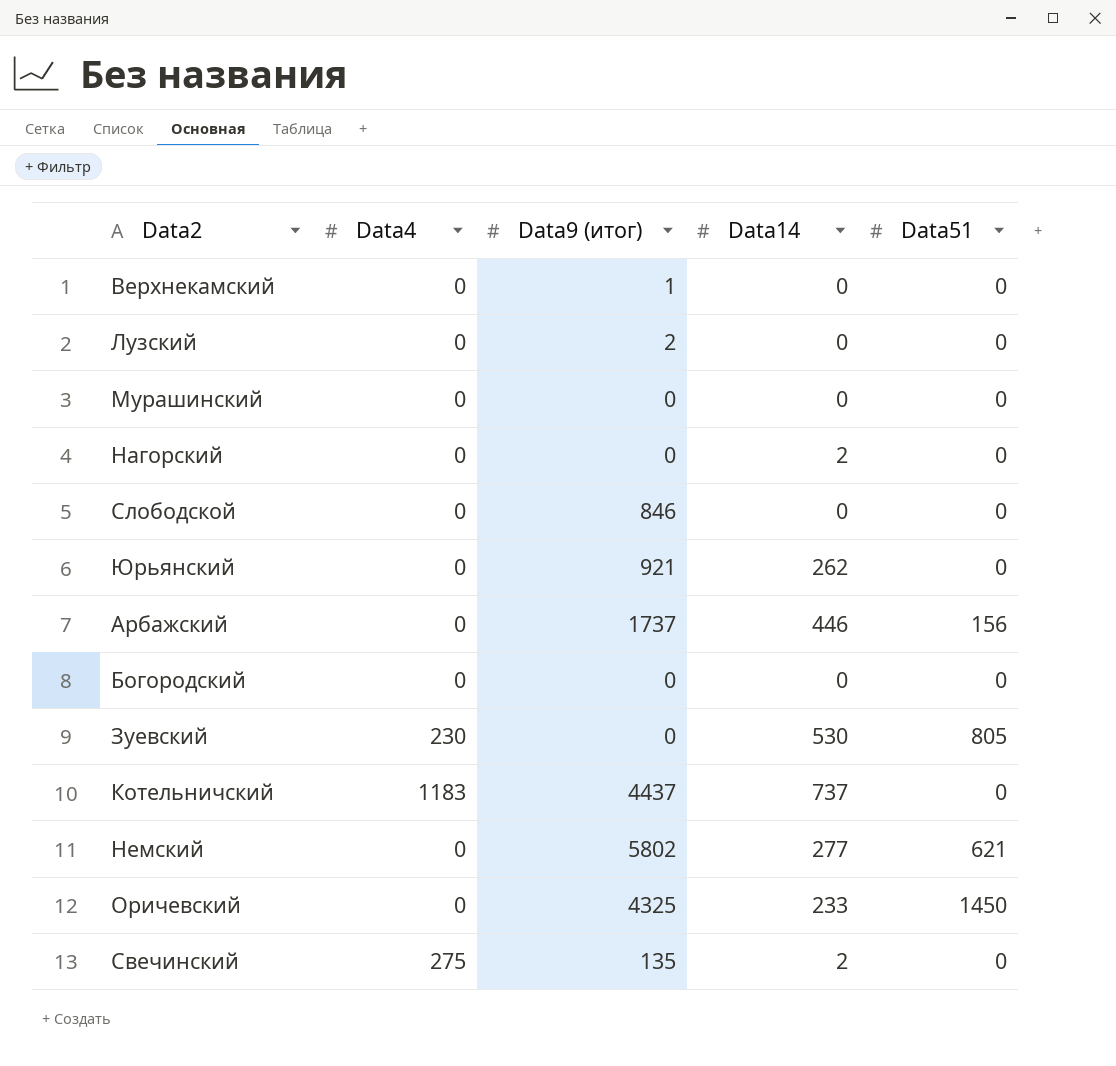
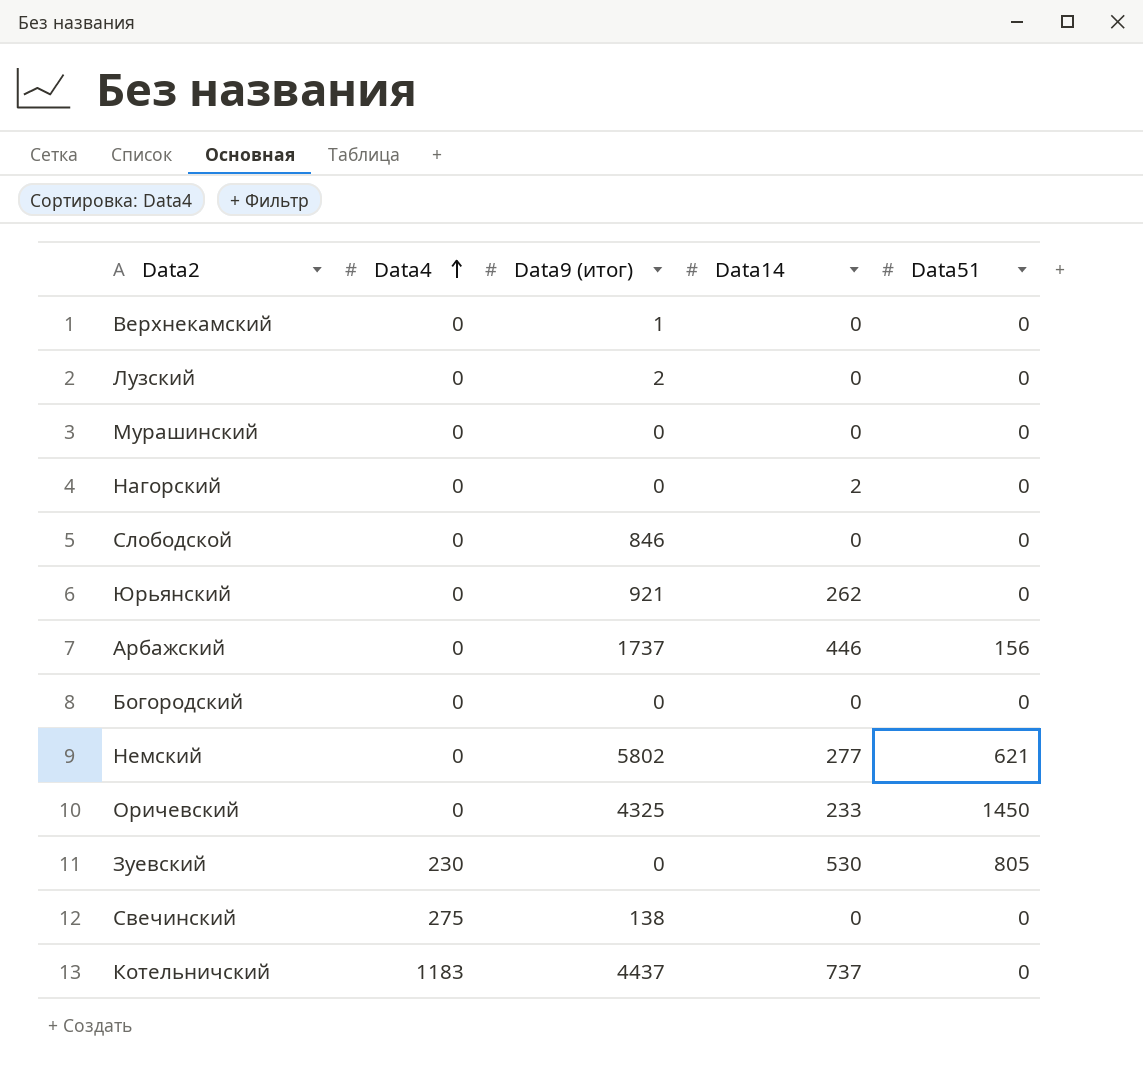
row order: none -> Data4 ascending
Свечинский | Data9 (итог): 135 -> 138
Свечинский | Data14: 2 -> 0

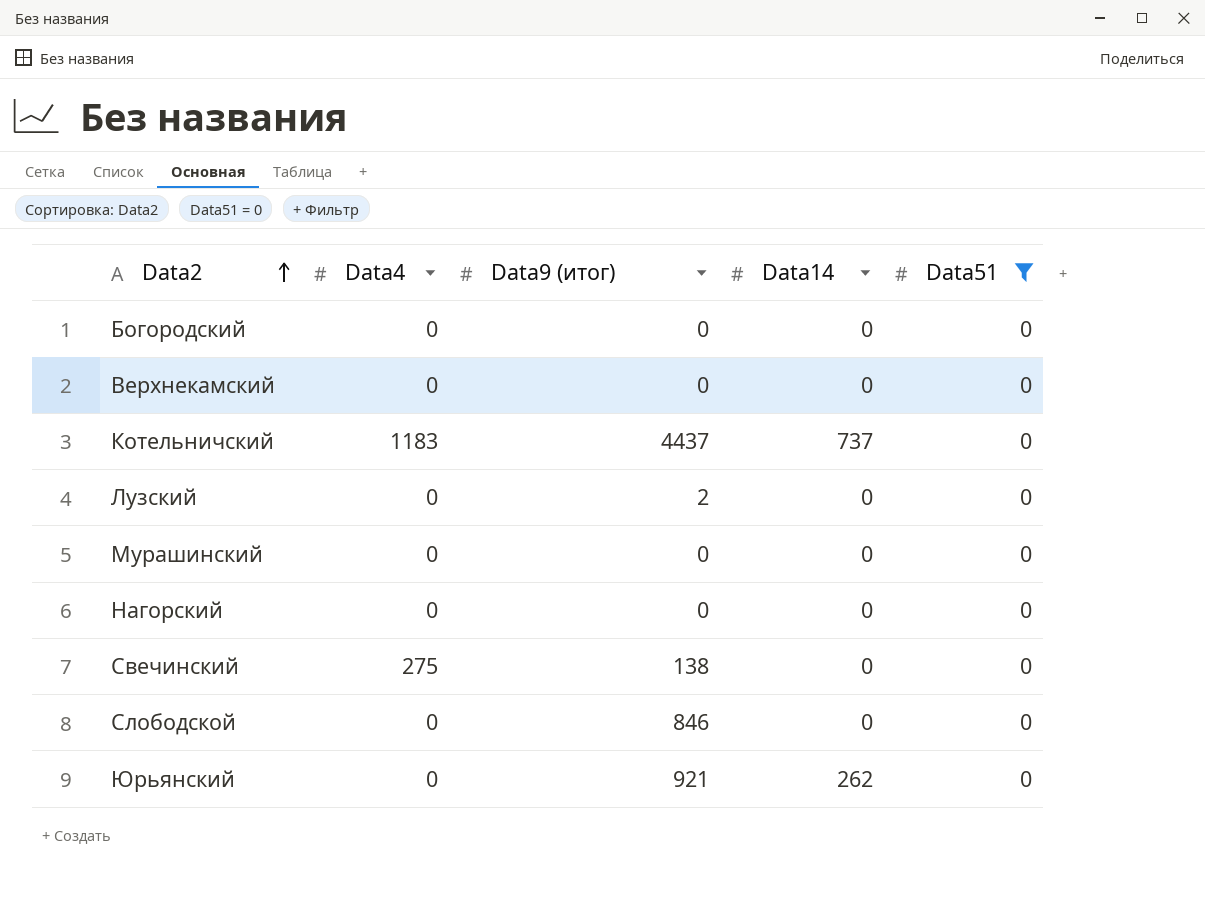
filter: none -> Data51 = 0
row order: Data4 ascending -> Data2 ascending
Верхнекамский | Data9 (итог): 1 -> 0
Нагорский | Data14: 2 -> 0

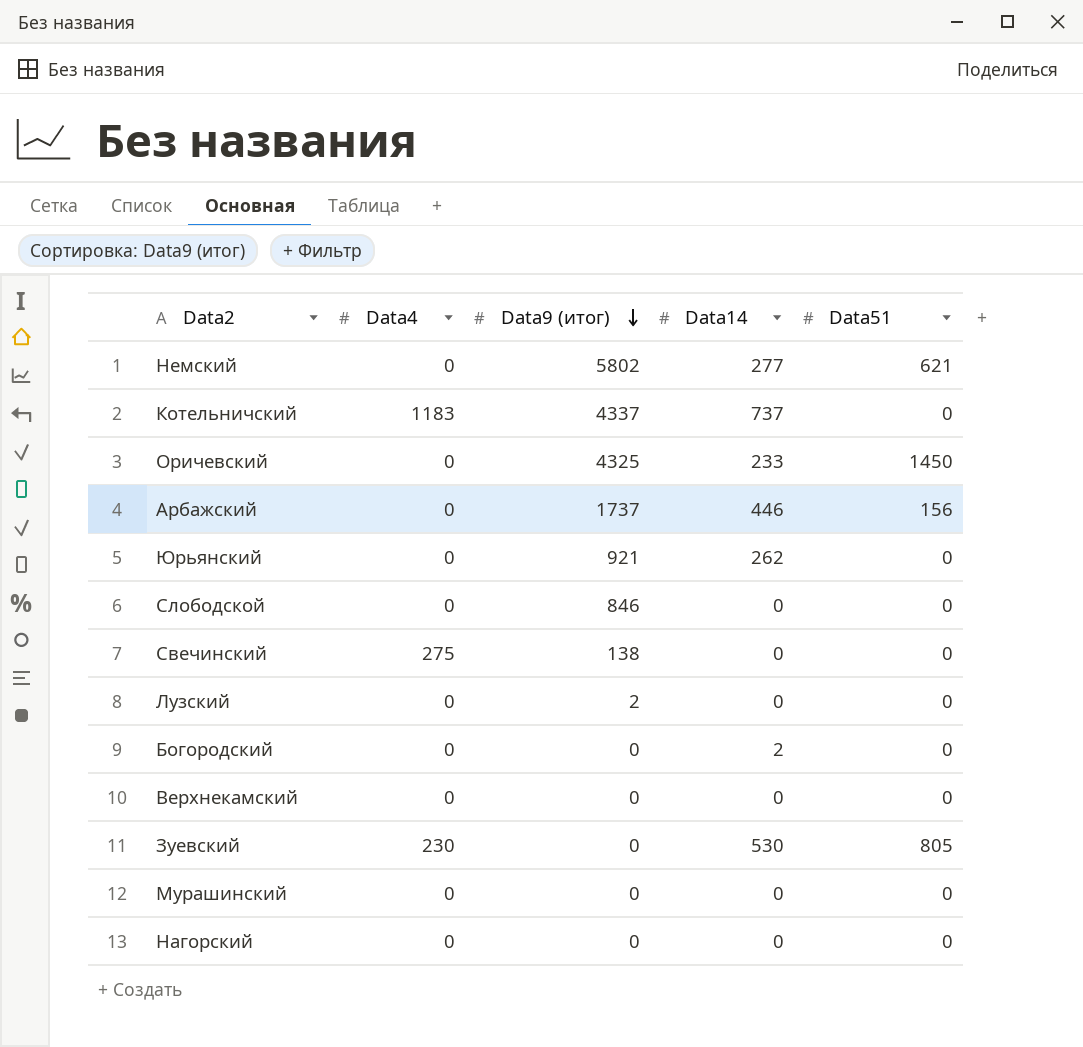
filter: Data51 = 0 -> none
row order: Data2 ascending -> Data9 (итог) descending
Котельничский | Data9 (итог): 4437 -> 4337
Богородский | Data14: 0 -> 2

